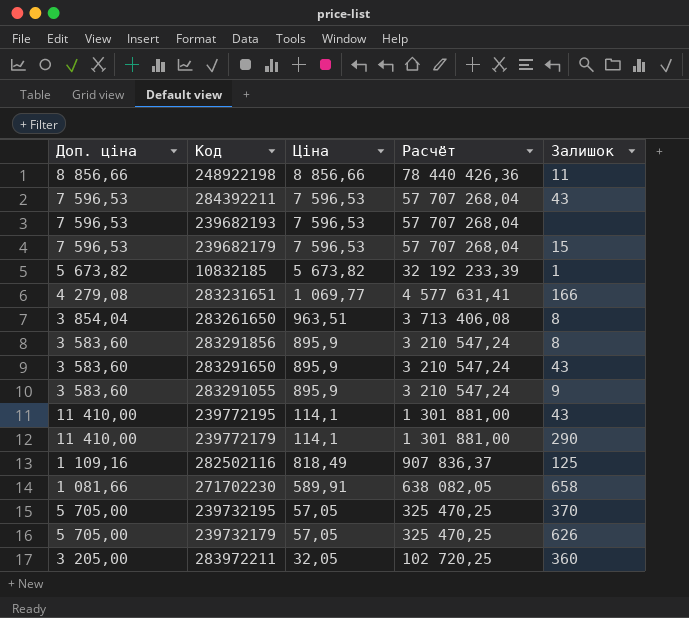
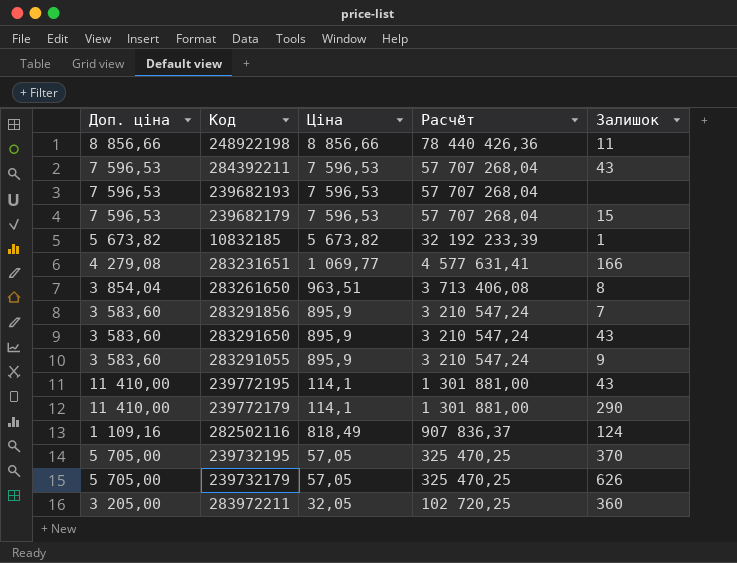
row 271702230: 1 081,66 | 589,91 | 638 082,05 | 658 -> none
283291856 | Залишок: 8 -> 7
282502116 | Залишок: 125 -> 124

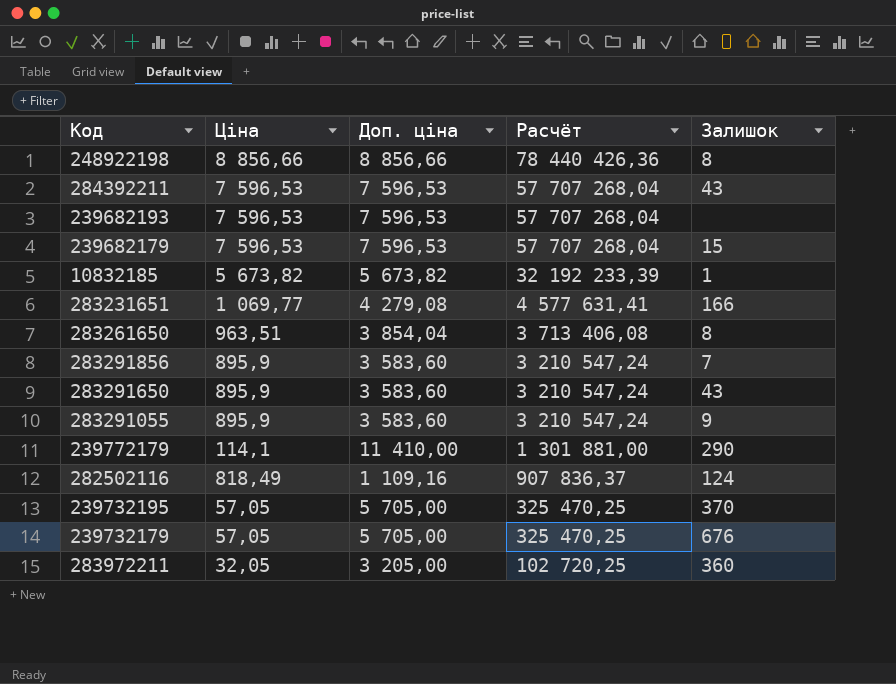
column Доп. ціна | position: 1 -> 3
row 239772195: 11 410,00 | 114,1 | 1 301 881,00 | 43 -> none
248922198 | Залишок: 11 -> 8
239732179 | Залишок: 626 -> 676

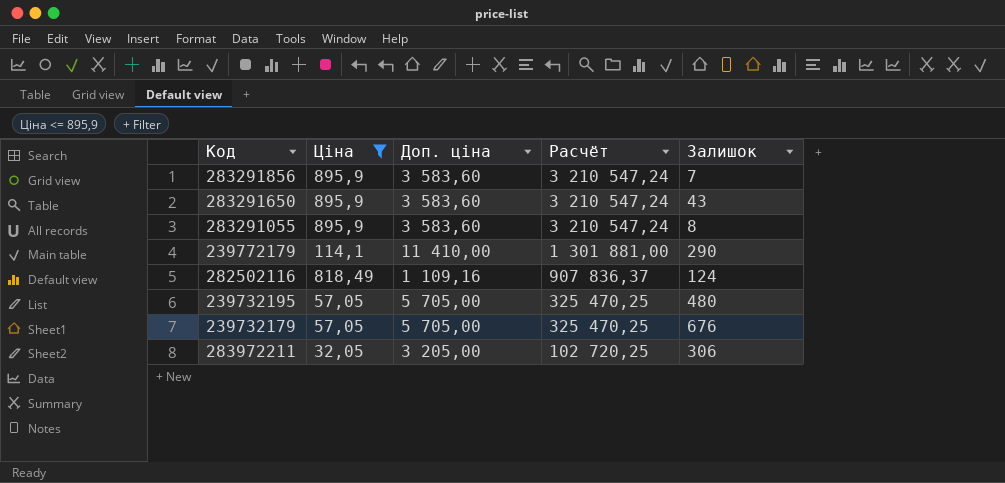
filter: none -> Ціна <= 895,9
283291055 | Залишок: 9 -> 8
239732195 | Залишок: 370 -> 480
283972211 | Залишок: 360 -> 306

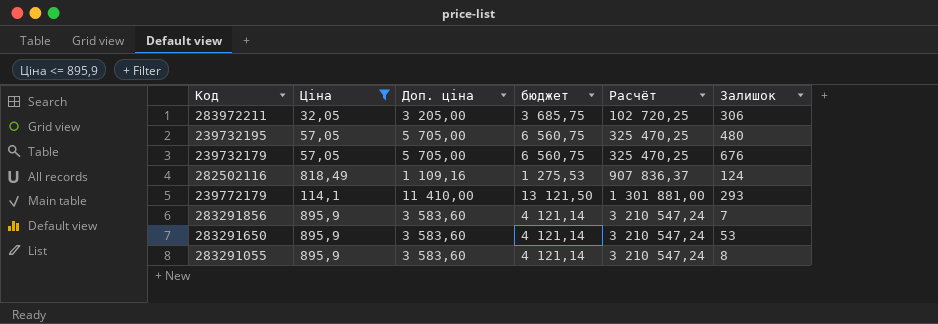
row order: Расчёт descending -> Расчёт ascending
column бюджет | formula: none -> [Доп. ціна] * 1,15
239772179 | Залишок: 290 -> 293
283291650 | Залишок: 43 -> 53

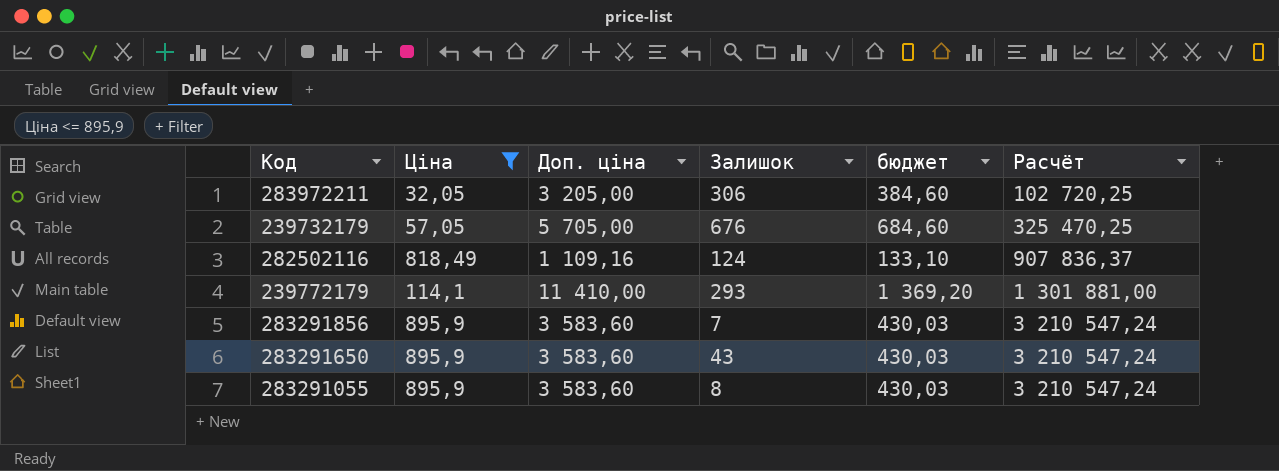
column Залишок | position: 6 -> 4
column бюджет | formula: [Доп. ціна] * 1,15 -> [Доп. ціна] * 0,12
row 239732195: 57,05 | 5 705,00 | 6 560,75 | 325 470,25 | 480 -> none
283291650 | Залишок: 53 -> 43

